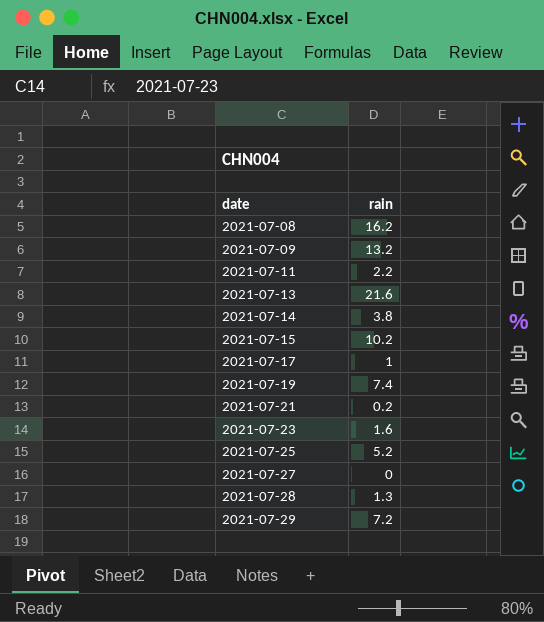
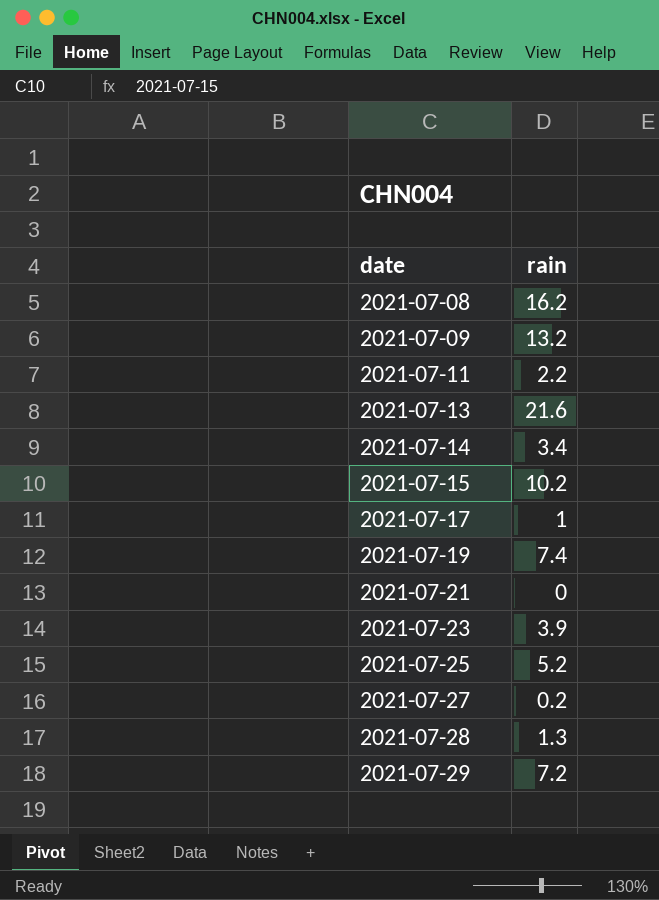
2021-07-14 | rain: 3.8 -> 3.4
2021-07-21 | rain: 0.2 -> 0
2021-07-23 | rain: 1.6 -> 3.9
2021-07-27 | rain: 0 -> 0.2

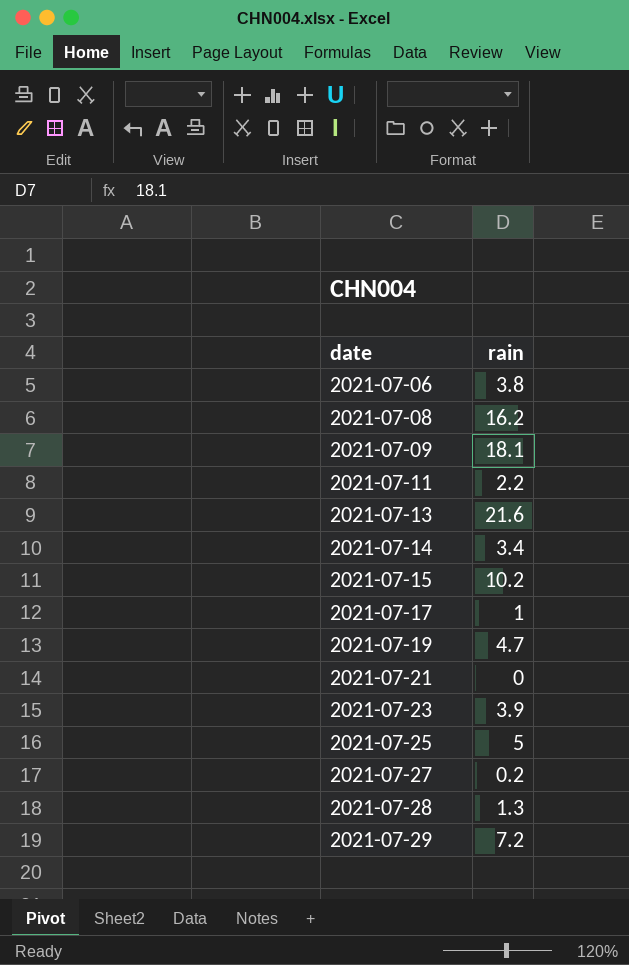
row 2021-07-06: none -> 3.8
2021-07-09 | rain: 13.2 -> 18.1
2021-07-19 | rain: 7.4 -> 4.7
2021-07-25 | rain: 5.2 -> 5

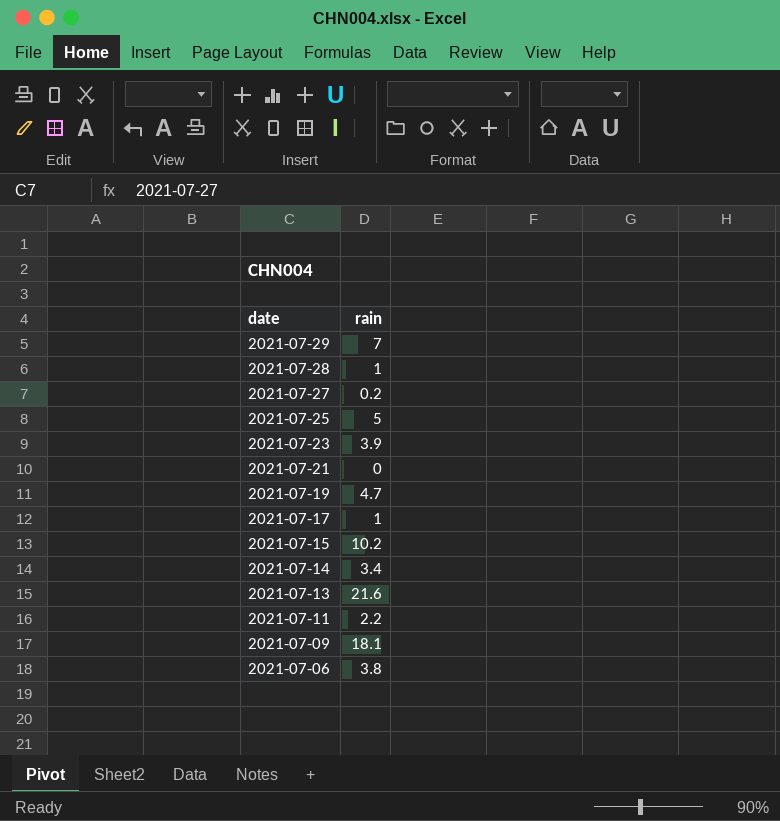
row order: date ascending -> date descending
row 2021-07-08: 16.2 -> none
2021-07-29 | rain: 7.2 -> 7
2021-07-28 | rain: 1.3 -> 1

